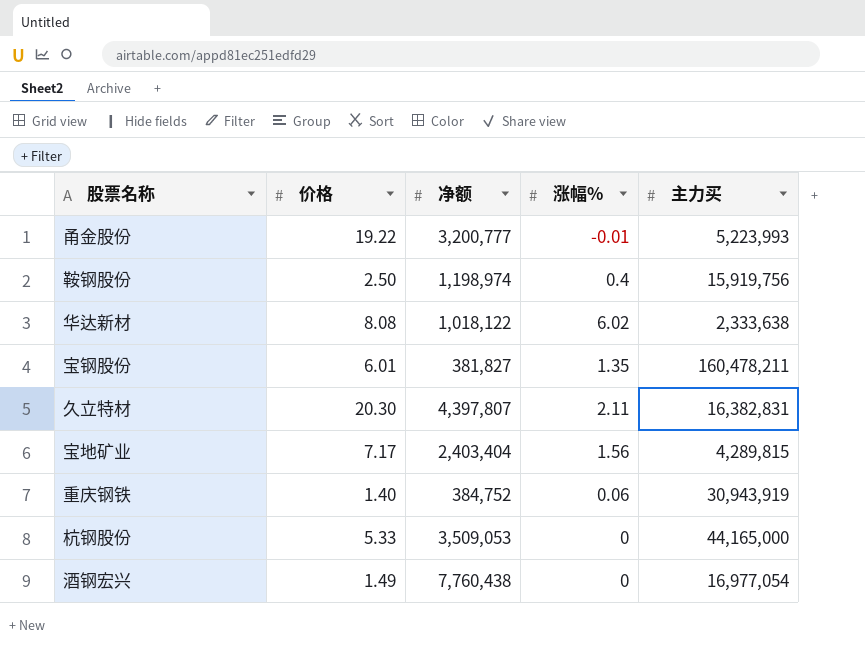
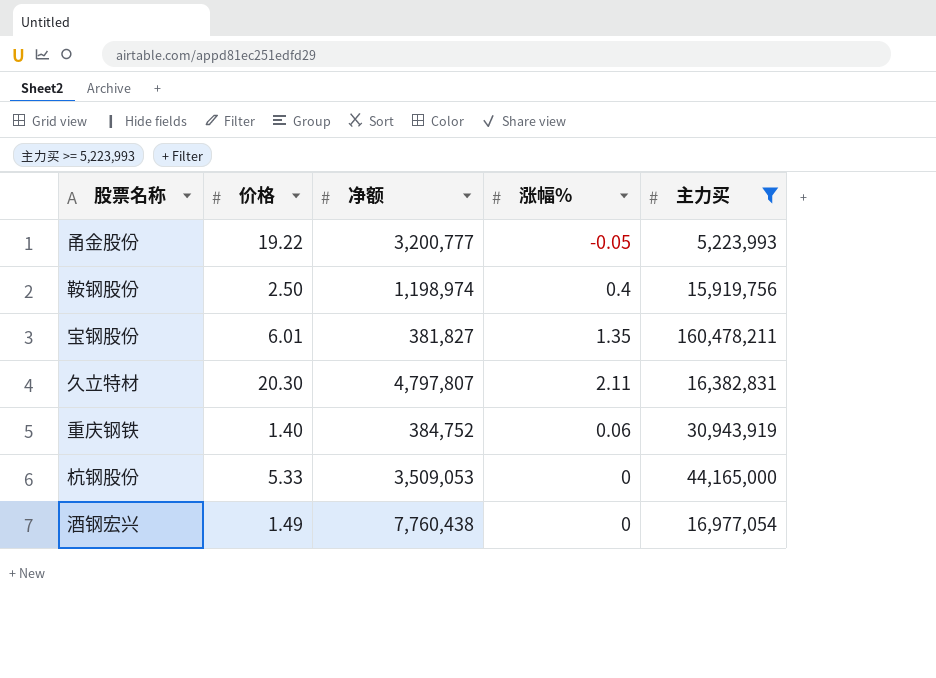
filter: none -> 主力买 >= 5,223,993
甬金股份 | 涨幅%: -0.01 -> -0.05
久立特材 | 净额: 4,397,807 -> 4,797,807

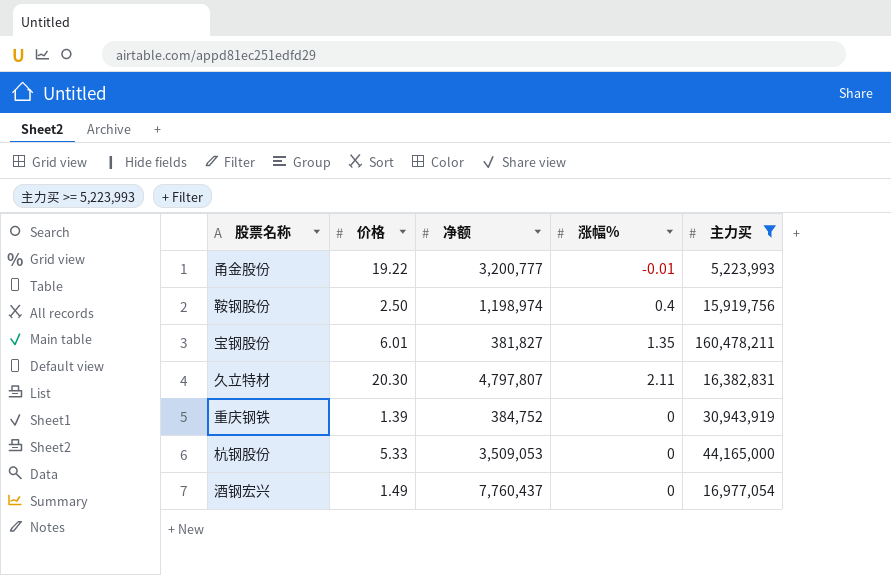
甬金股份 | 涨幅%: -0.05 -> -0.01
重庆钢铁 | 价格: 1.40 -> 1.39
重庆钢铁 | 涨幅%: 0.06 -> 0
酒钢宏兴 | 净额: 7,760,438 -> 7,760,437

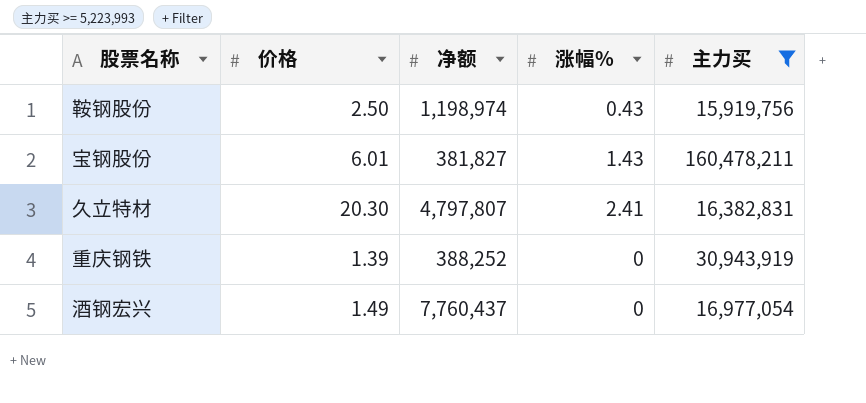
row 甬金股份: 19.22 | 3,200,777 | -0.01 | 5,223,993 -> none
row 杭钢股份: 5.33 | 3,509,053 | 0 | 44,165,000 -> none
鞍钢股份 | 涨幅%: 0.4 -> 0.43
宝钢股份 | 涨幅%: 1.35 -> 1.43
久立特材 | 涨幅%: 2.11 -> 2.41
重庆钢铁 | 净额: 384,752 -> 388,252

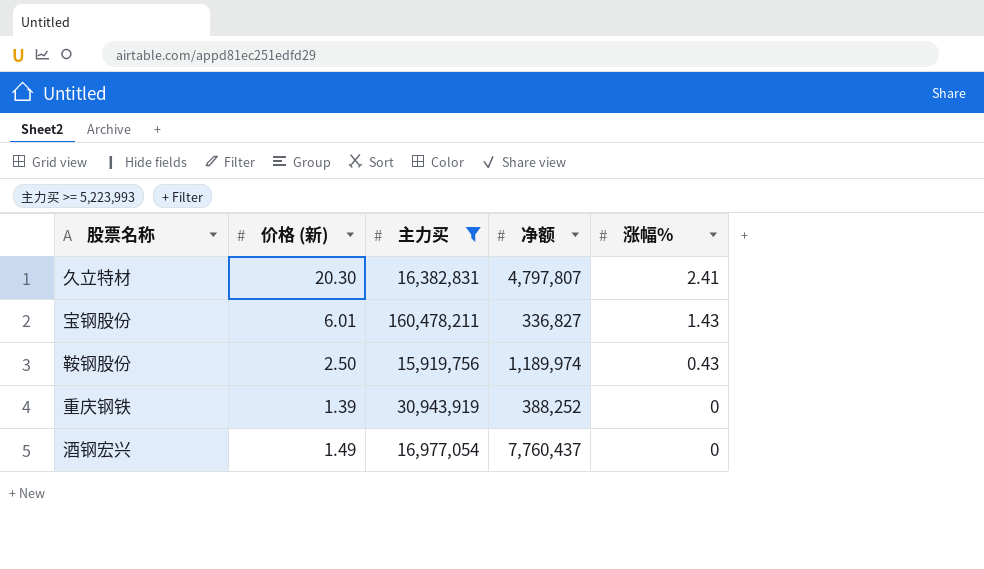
row order: none -> 涨幅% descending
column name: 价格 -> 价格 (新)
column 主力买 | position: 5 -> 3
宝钢股份 | 净额: 381,827 -> 336,827
鞍钢股份 | 净额: 1,198,974 -> 1,189,974

